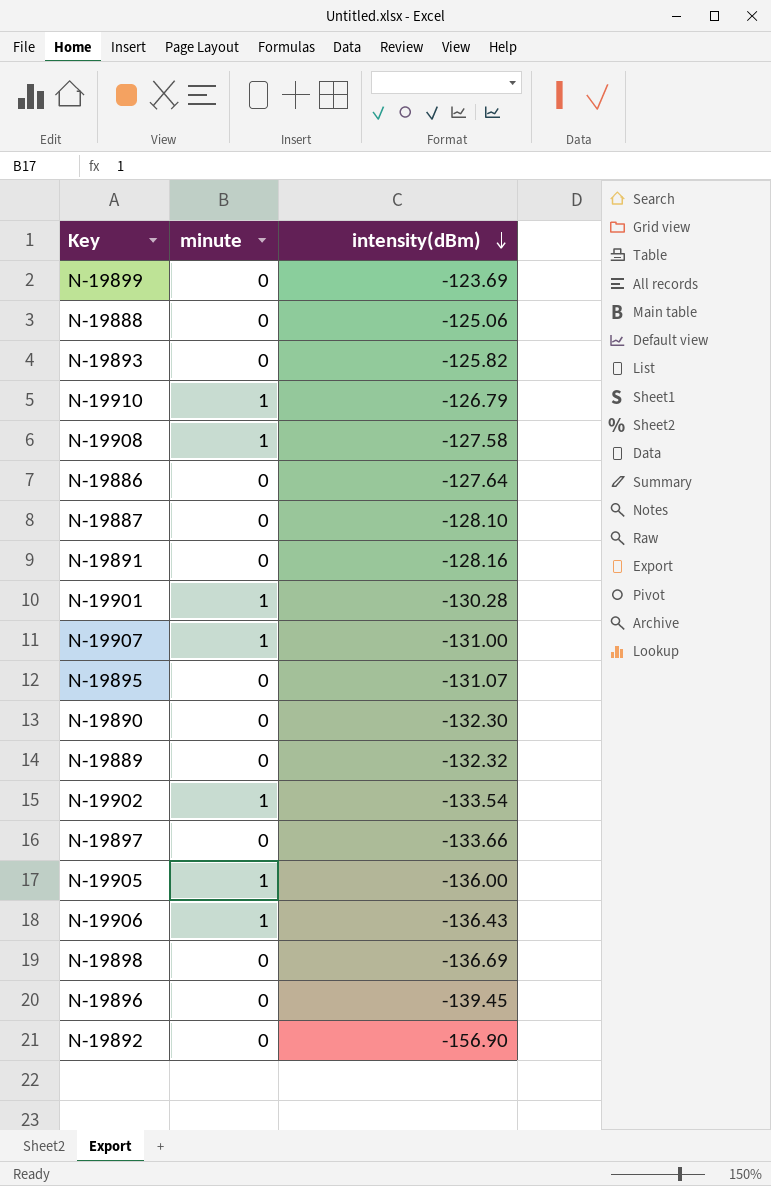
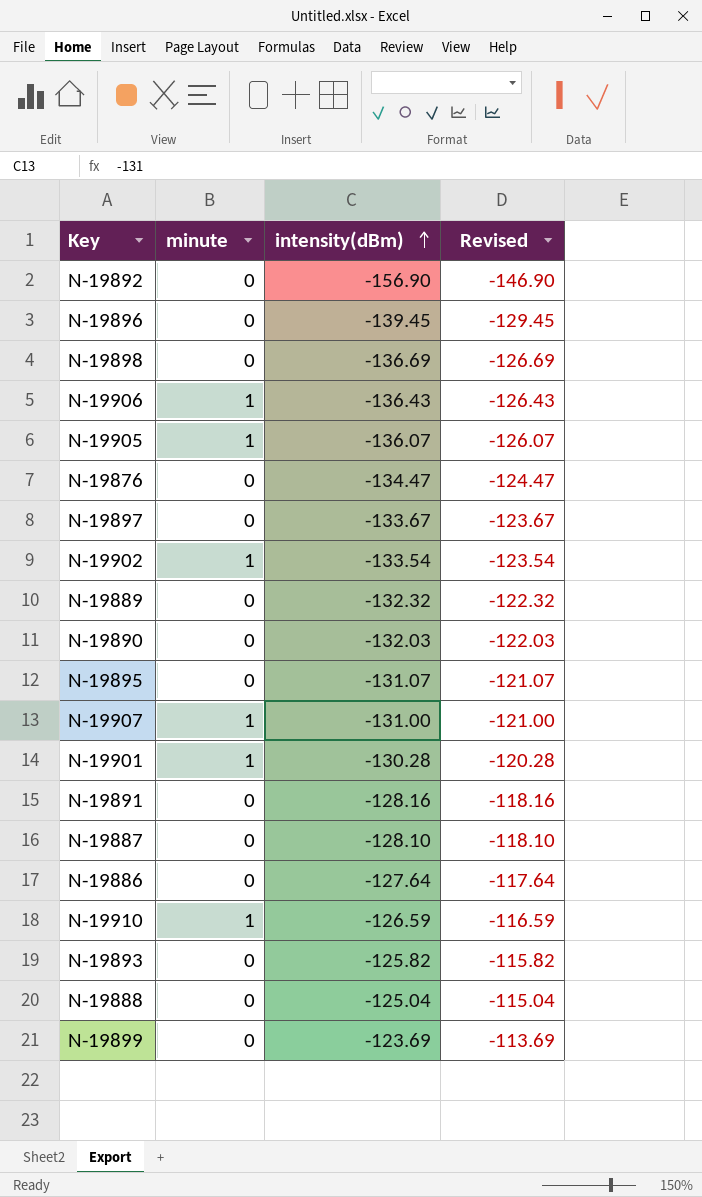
row order: intensity(dBm) descending -> intensity(dBm) ascending
column Revised | formula: none -> [intensity(dBm)] + 10
row N-19908: 1 | -127.58 -> none
N-19905 | intensity(dBm): -136.00 -> -136.07
row N-19876: none -> 0 | -134.47 | -124.47
N-19897 | intensity(dBm): -133.66 -> -133.67
N-19890 | intensity(dBm): -132.30 -> -132.03
N-19910 | intensity(dBm): -126.79 -> -126.59
N-19888 | intensity(dBm): -125.06 -> -125.04

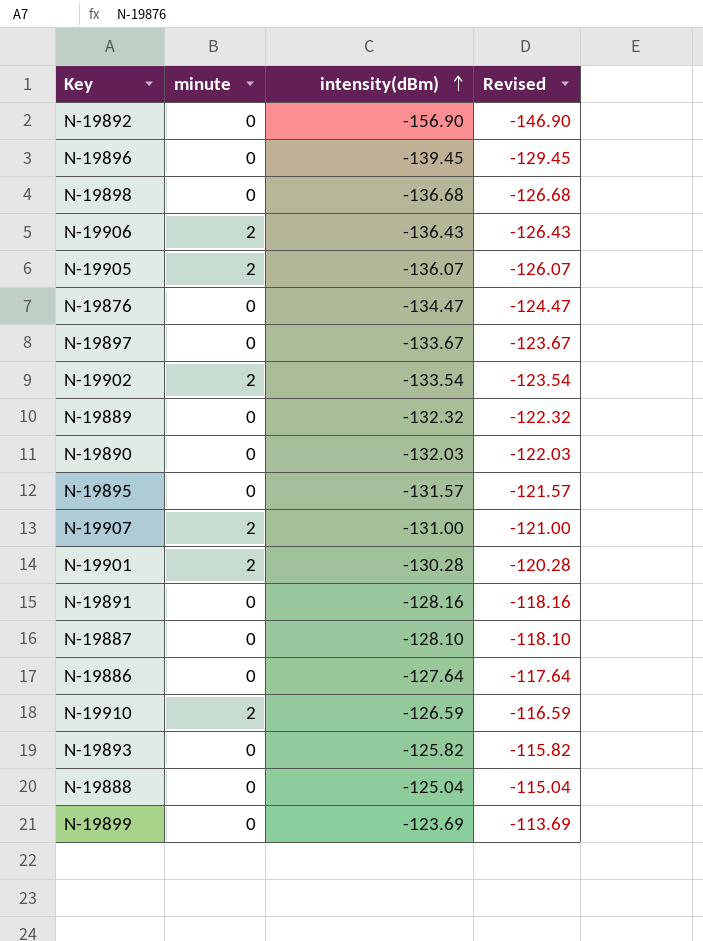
N-19898 | intensity(dBm): -136.69 -> -136.68
N-19898 | Revised: -126.69 -> -126.68
N-19906 | minute: 1 -> 2
N-19905 | minute: 1 -> 2
N-19902 | minute: 1 -> 2
N-19895 | intensity(dBm): -131.07 -> -131.57
N-19895 | Revised: -121.07 -> -121.57
N-19907 | minute: 1 -> 2
N-19901 | minute: 1 -> 2
N-19910 | minute: 1 -> 2

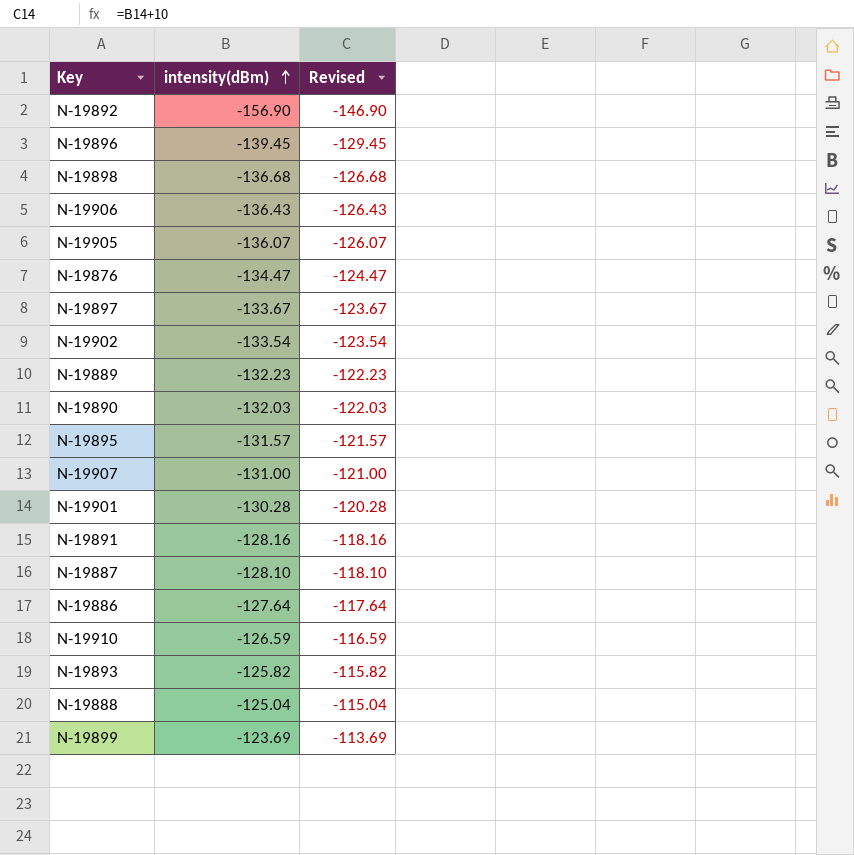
column minute | position: 2 -> none
N-19889 | intensity(dBm): -132.32 -> -132.23
N-19889 | Revised: -122.32 -> -122.23

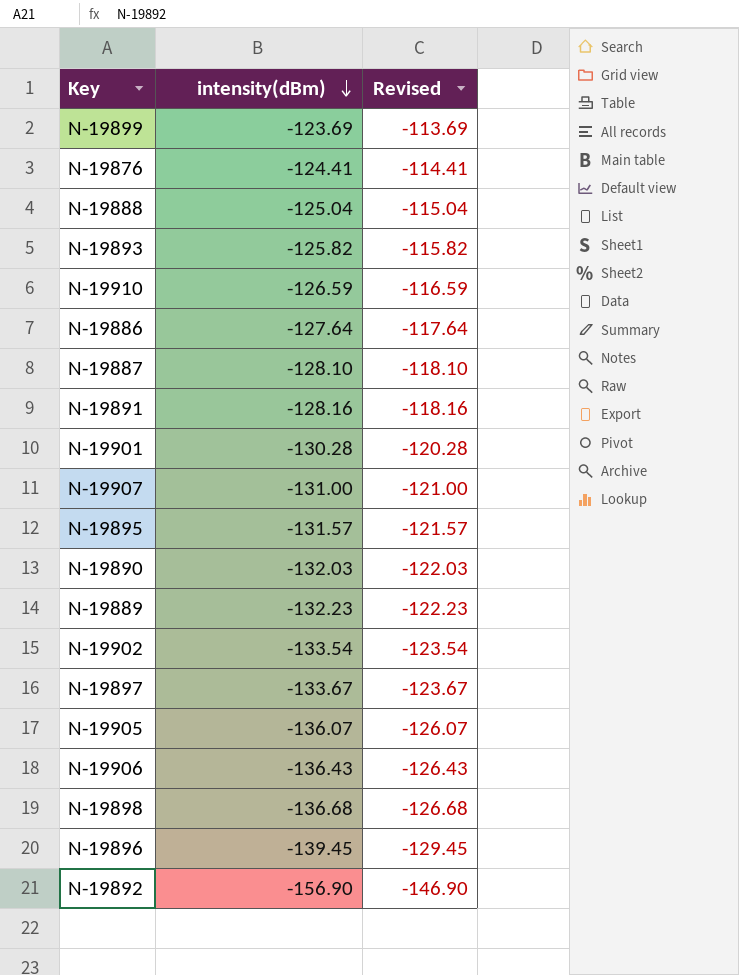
row order: intensity(dBm) ascending -> intensity(dBm) descending
N-19876 | intensity(dBm): -134.47 -> -124.41
N-19876 | Revised: -124.47 -> -114.41

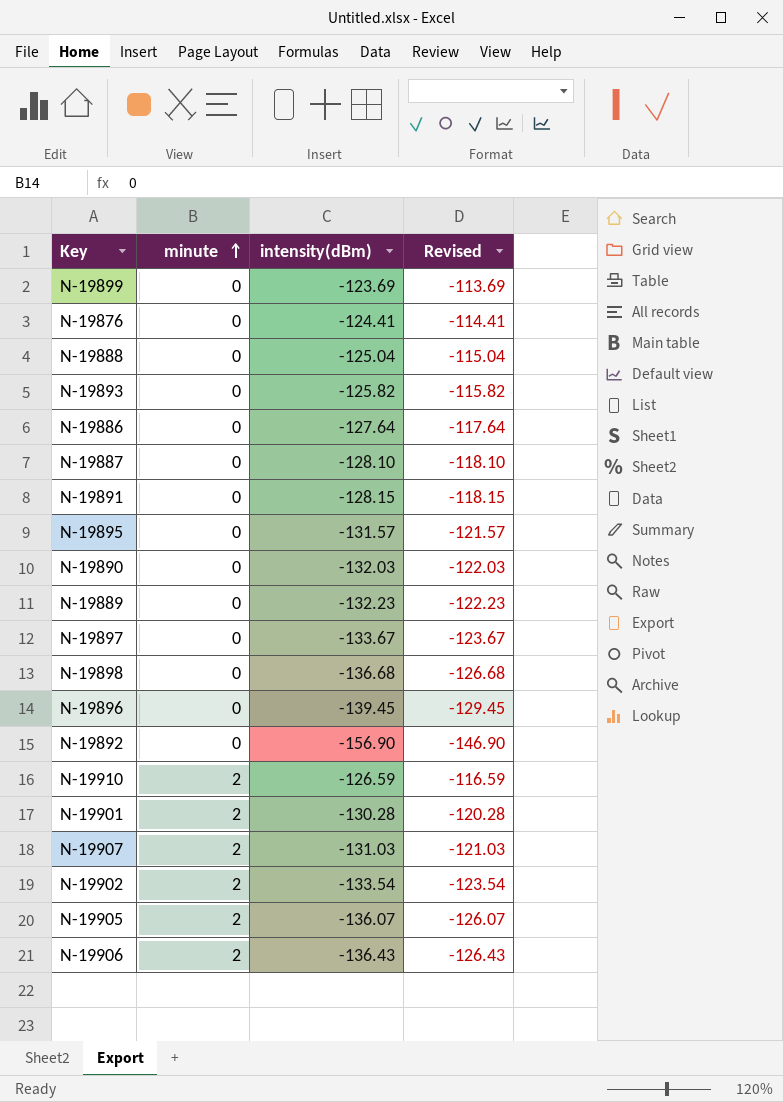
row order: intensity(dBm) descending -> minute ascending
column minute | position: none -> 2
N-19891 | intensity(dBm): -128.16 -> -128.15
N-19891 | Revised: -118.16 -> -118.15
N-19907 | intensity(dBm): -131.00 -> -131.03
N-19907 | Revised: -121.00 -> -121.03

